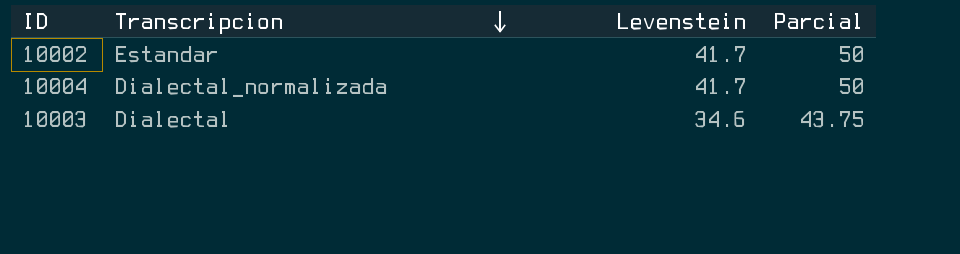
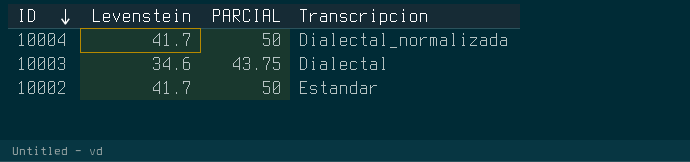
row order: Transcripcion descending -> ID descending
column name: Parcial -> PARCIAL
column Transcripcion | position: 2 -> 4

